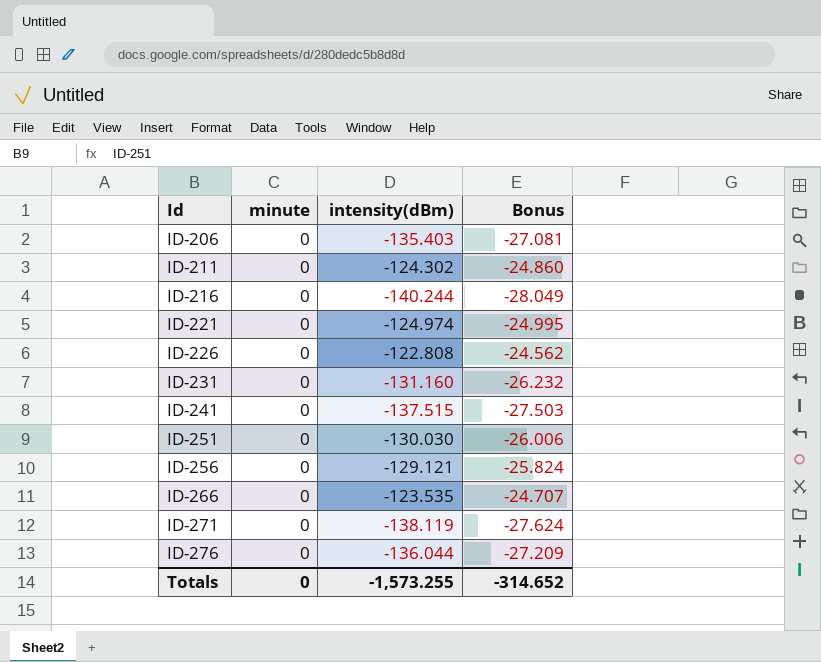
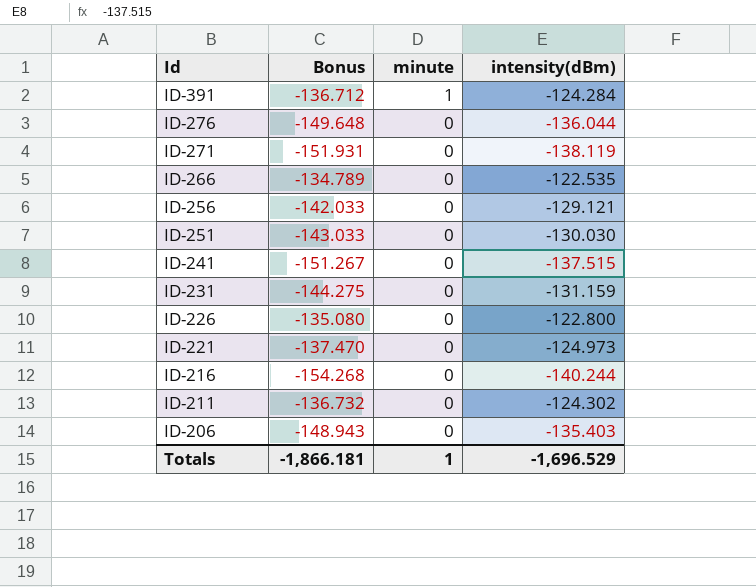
row order: Id ascending -> Id descending
column Bonus | formula: [intensity(dBm)] * 0.2 -> [intensity(dBm)] * 1.1
column Bonus | position: 4 -> 2
row ID-391: none -> -136.712 | 1 | -124.284
ID-266 | intensity(dBm): -123.535 -> -122.535
ID-231 | intensity(dBm): -131.160 -> -131.159
ID-226 | intensity(dBm): -122.808 -> -122.800
ID-221 | intensity(dBm): -124.974 -> -124.973
Totals | Bonus: -314.652 -> -1,866.181
Totals | minute: 0 -> 1
Totals | intensity(dBm): -1,573.255 -> -1,696.529

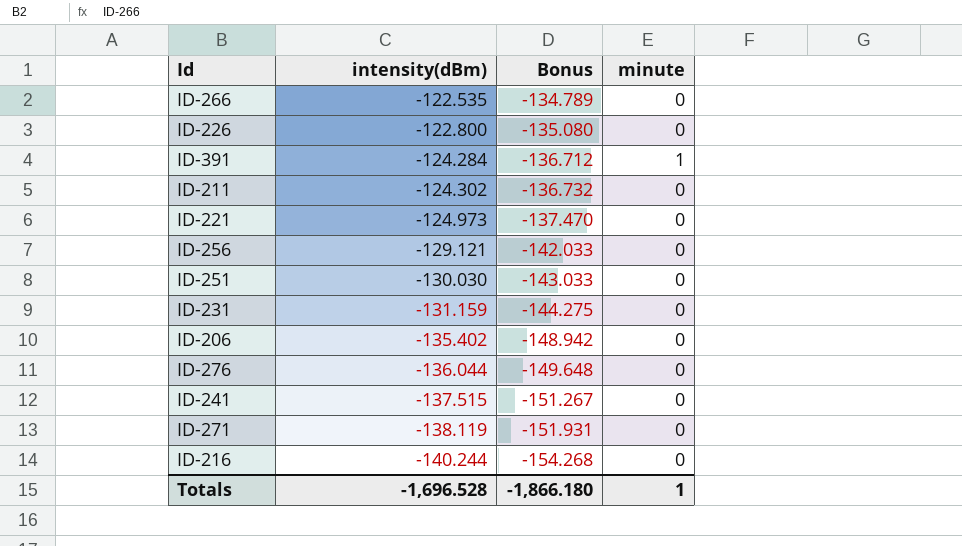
row order: Id descending -> intensity(dBm) descending
column intensity(dBm) | position: 4 -> 2
ID-206 | intensity(dBm): -135.403 -> -135.402
ID-206 | Bonus: -148.943 -> -148.942
Totals | intensity(dBm): -1,696.529 -> -1,696.528
Totals | Bonus: -1,866.181 -> -1,866.180

